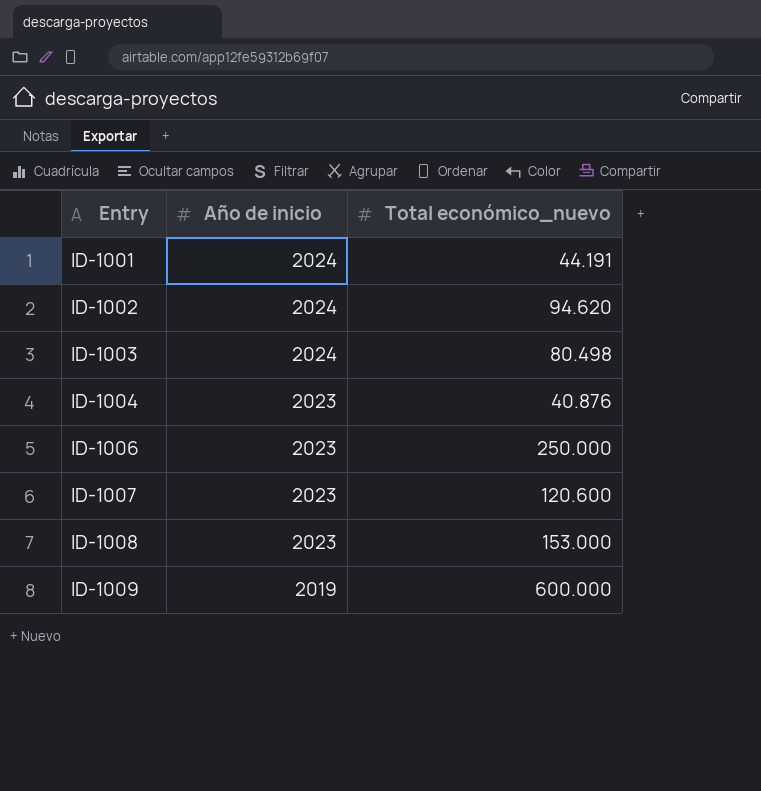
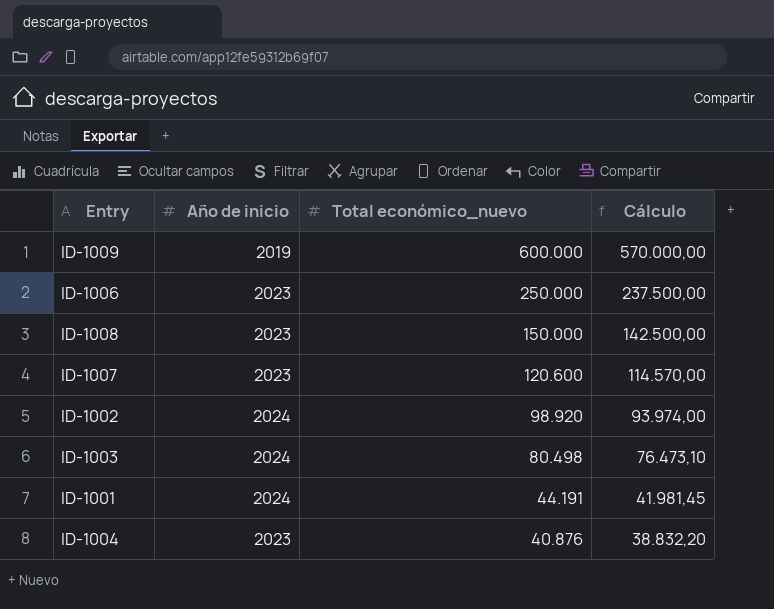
row order: Entry ascending -> Total económico_nuevo descending
column Cálculo | formula: none -> [Total económico_nuevo] * 0,95
ID-1008 | Total económico_nuevo: 153.000 -> 150.000
ID-1002 | Total económico_nuevo: 94.620 -> 98.920

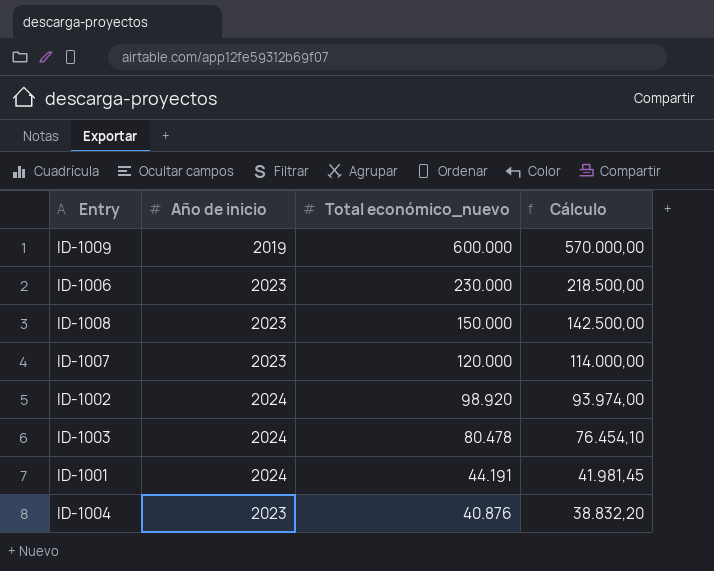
ID-1006 | Total económico_nuevo: 250.000 -> 230.000
ID-1006 | Cálculo: 237.500,00 -> 218.500,00
ID-1007 | Total económico_nuevo: 120.600 -> 120.000
ID-1007 | Cálculo: 114.570,00 -> 114.000,00
ID-1003 | Total económico_nuevo: 80.498 -> 80.478
ID-1003 | Cálculo: 76.473,10 -> 76.454,10

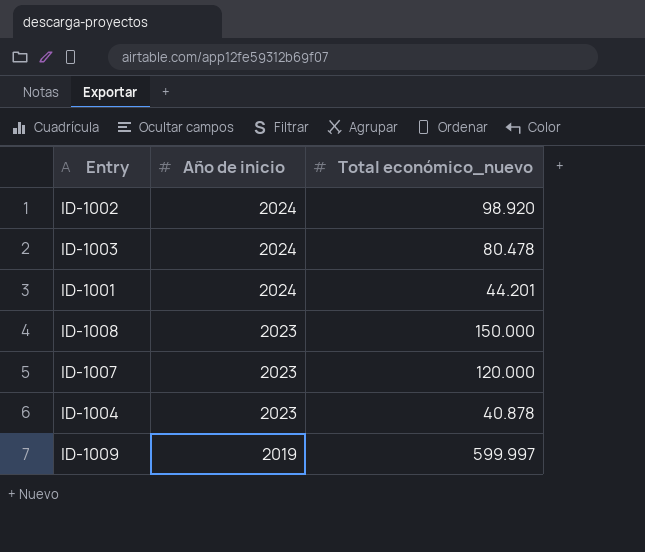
row order: Total económico_nuevo descending -> Año de inicio descending
column Cálculo | formula: [Total económico_nuevo] * 0,95 -> none
row ID-1006: 2023 | 230.000 | 218.500,00 -> none
ID-1001 | Total económico_nuevo: 44.191 -> 44.201
ID-1004 | Total económico_nuevo: 40.876 -> 40.878
ID-1009 | Total económico_nuevo: 600.000 -> 599.997

